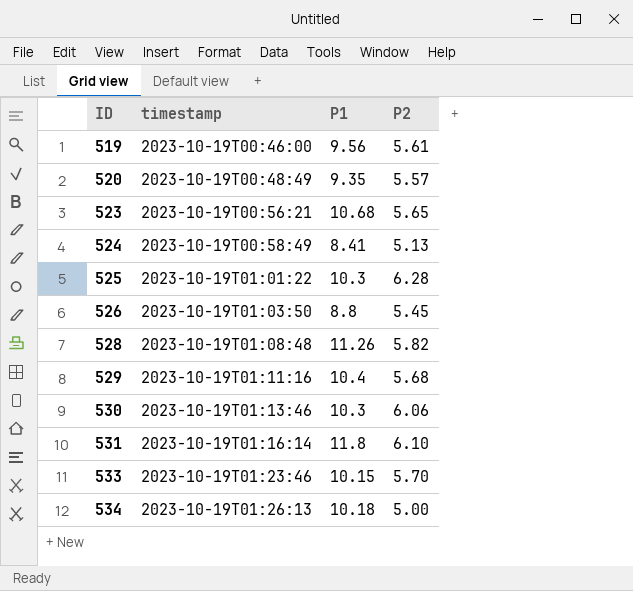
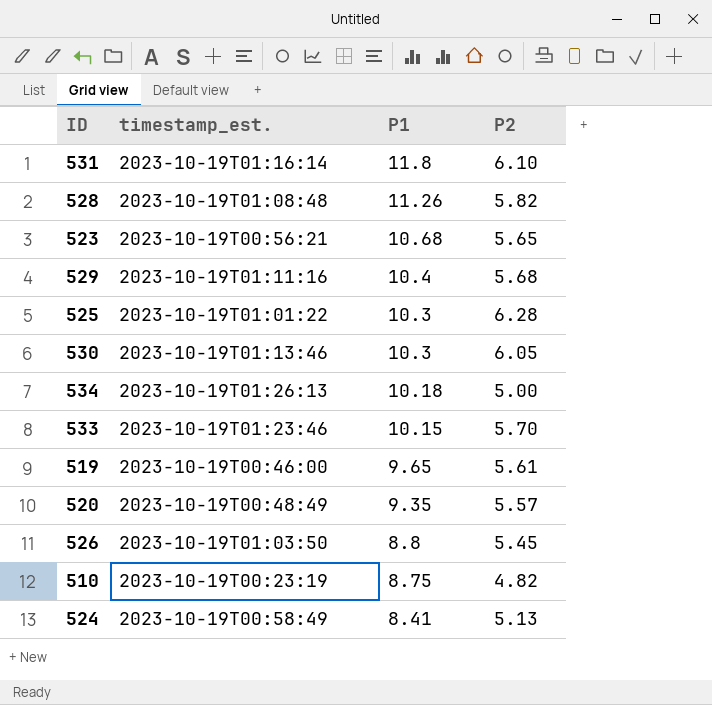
row order: ID ascending -> P1 descending
column name: timestamp -> timestamp_est.
530 | P2: 6.06 -> 6.05
519 | P1: 9.56 -> 9.65
row 510: none -> 2023-10-19T00:23:19 | 8.75 | 4.82

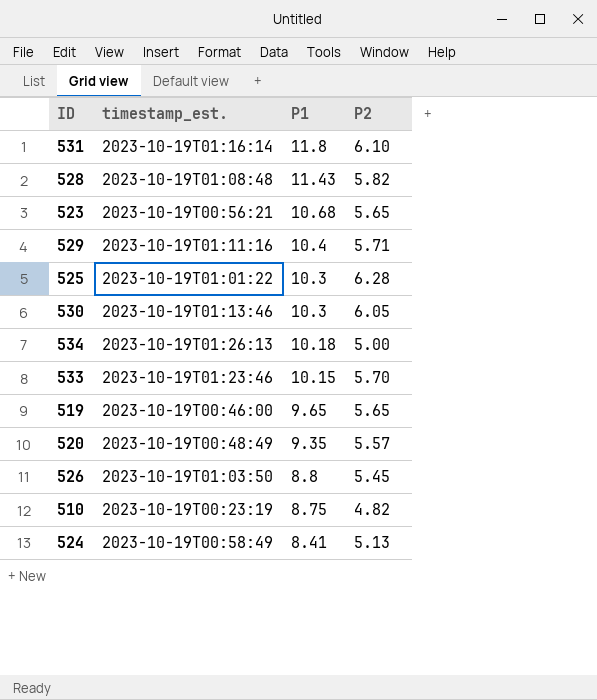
528 | P1: 11.26 -> 11.43
529 | P2: 5.68 -> 5.71
519 | P2: 5.61 -> 5.65

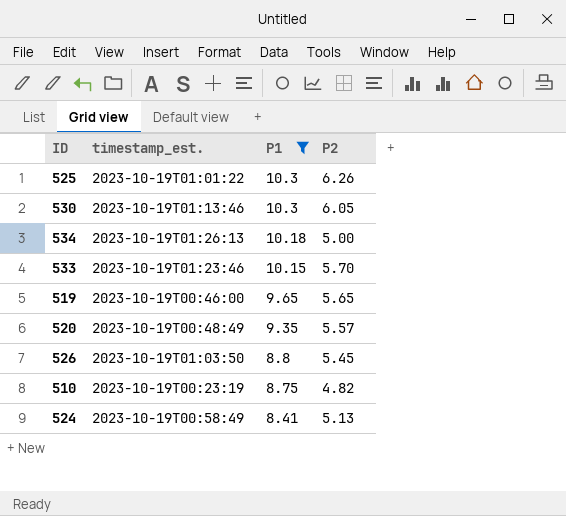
filter: none -> P1 <= 10.3
525 | P2: 6.28 -> 6.26

